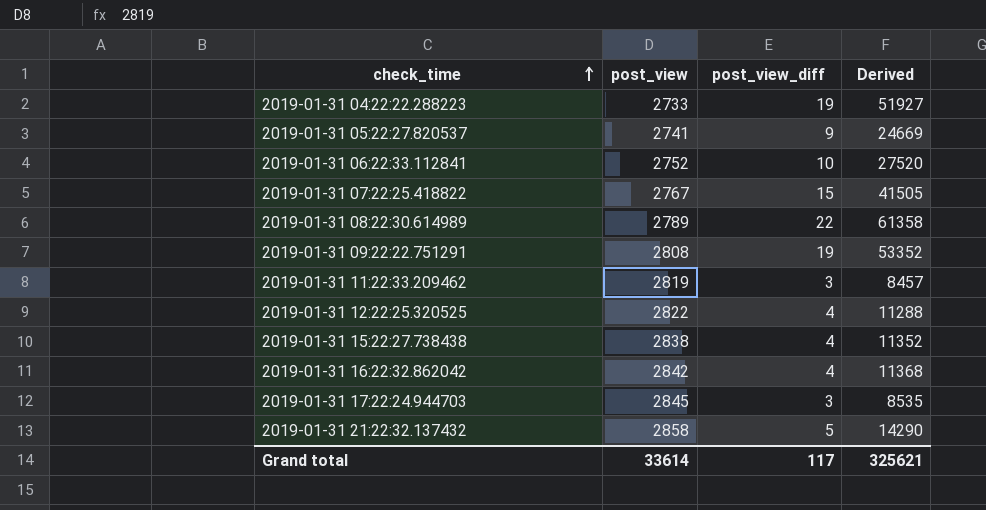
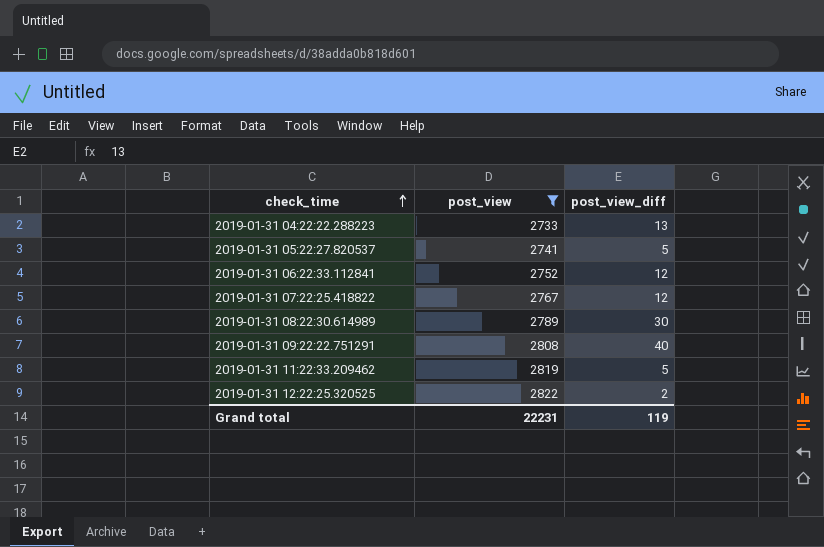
filter: none -> post_view <= 2822
column Derived | formula: [post_view] * [post_view_diff] -> none
2019-01-31 04:22:22.288223 | post_view_diff: 19 -> 13
2019-01-31 05:22:27.820537 | post_view_diff: 9 -> 5
2019-01-31 06:22:33.112841 | post_view_diff: 10 -> 12
2019-01-31 07:22:25.418822 | post_view_diff: 15 -> 12
2019-01-31 08:22:30.614989 | post_view_diff: 22 -> 30
2019-01-31 09:22:22.751291 | post_view_diff: 19 -> 40
2019-01-31 11:22:33.209462 | post_view_diff: 3 -> 5
2019-01-31 12:22:25.320525 | post_view_diff: 4 -> 2
Grand total | post_view: 33614 -> 22231
Grand total | post_view_diff: 117 -> 119

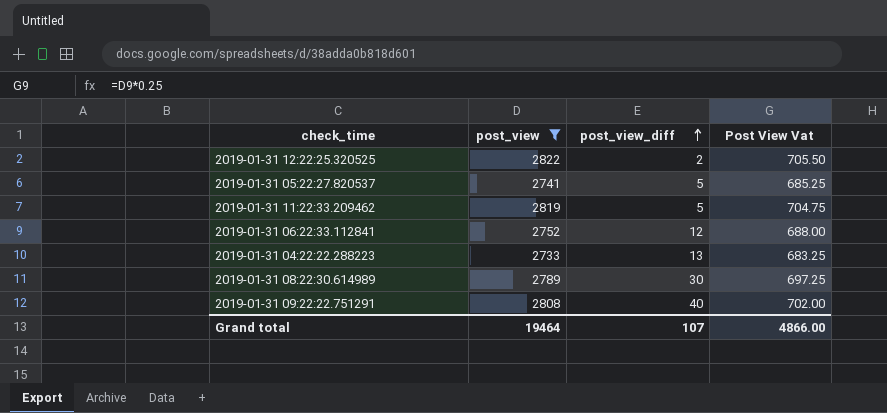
row order: check_time ascending -> post_view_diff ascending
column Post View Vat | formula: none -> [post_view] * 0.25
row 2019-01-31 07:22:25.418822: 2767 | 12 -> none
Grand total | post_view: 22231 -> 19464
Grand total | post_view_diff: 119 -> 107

